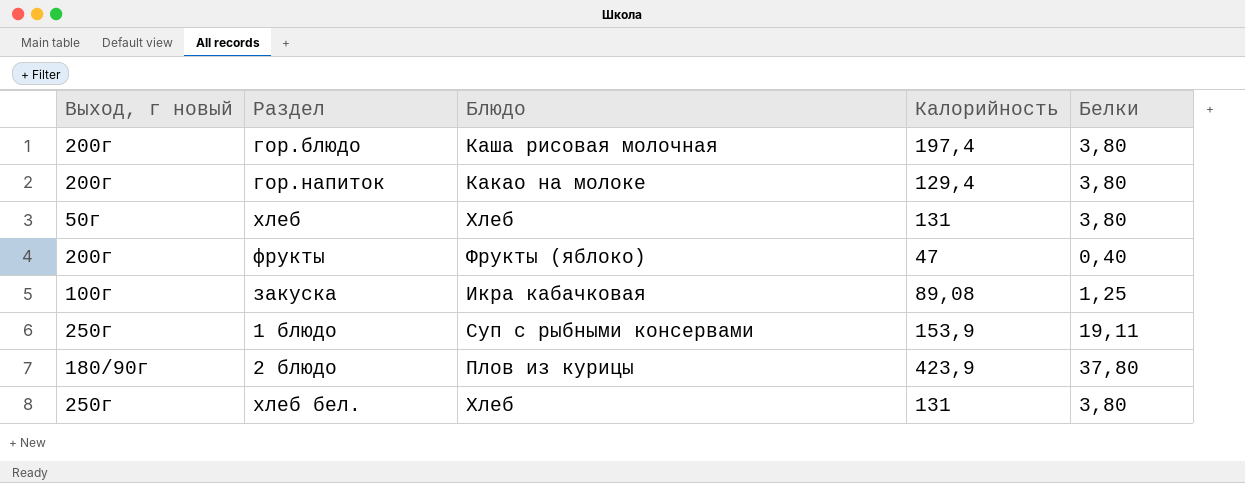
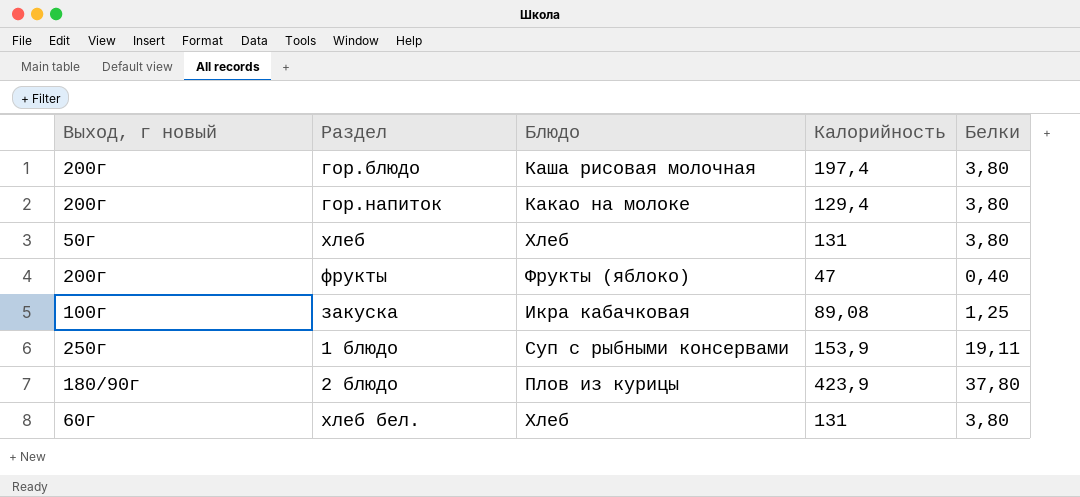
хлеб бел. | Выход, г новый: 250г -> 60г

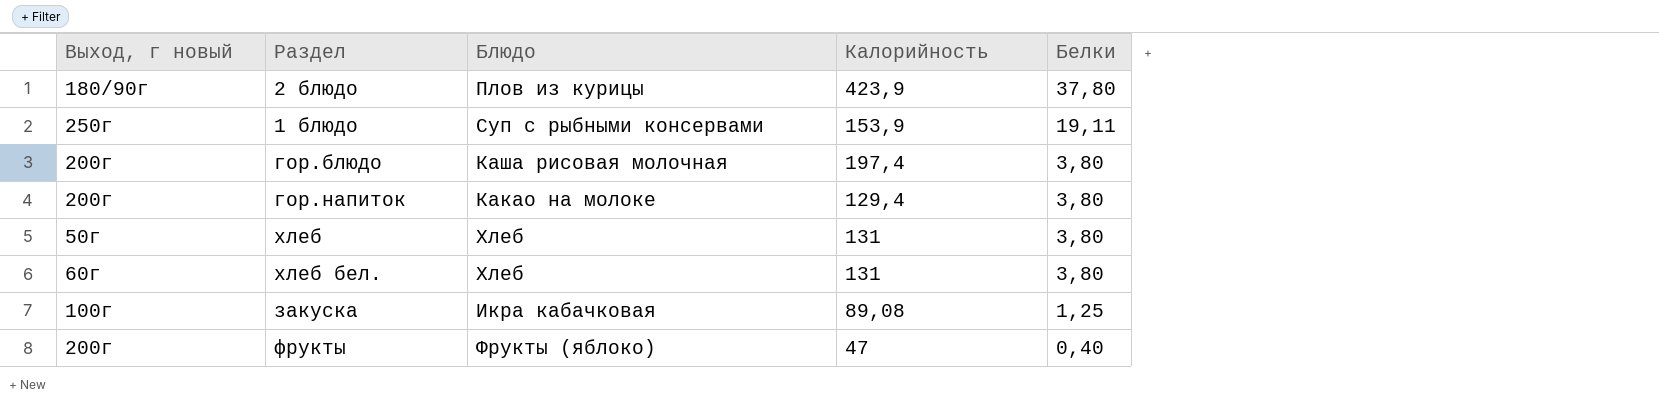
row order: none -> Белки descending

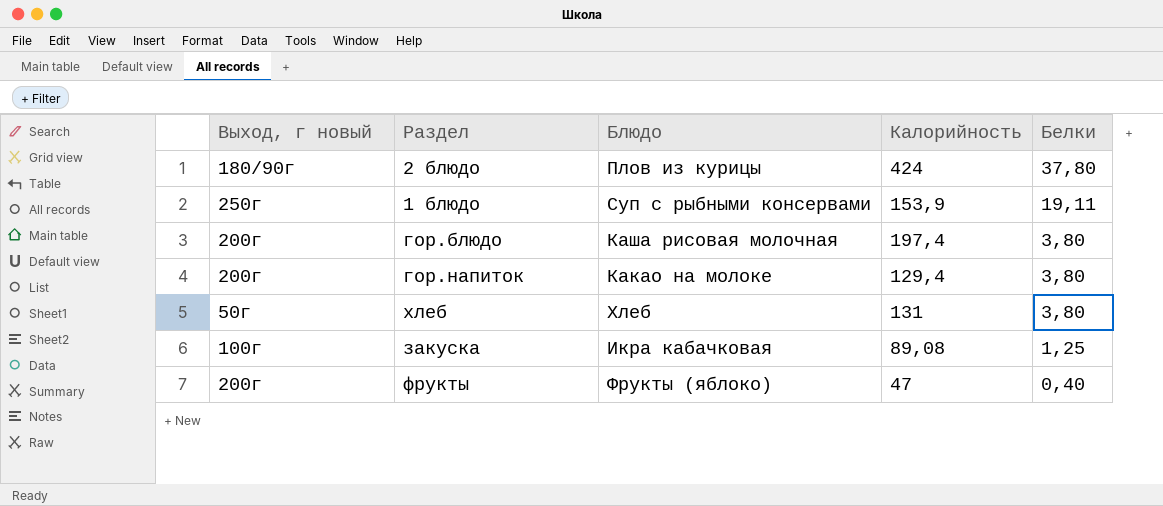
row хлеб бел.: 60г | Хлеб | 131 | 3,80 -> none
2 блюдо | Калорийность: 423,9 -> 424

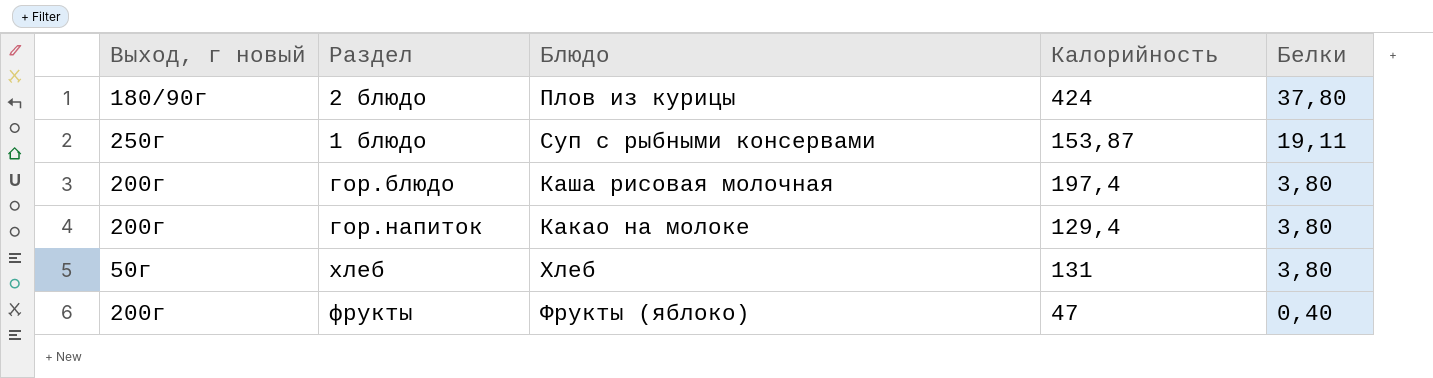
row закуска: 100г | Икра кабачковая | 89,08 | 1,25 -> none
1 блюдо | Калорийность: 153,9 -> 153,87

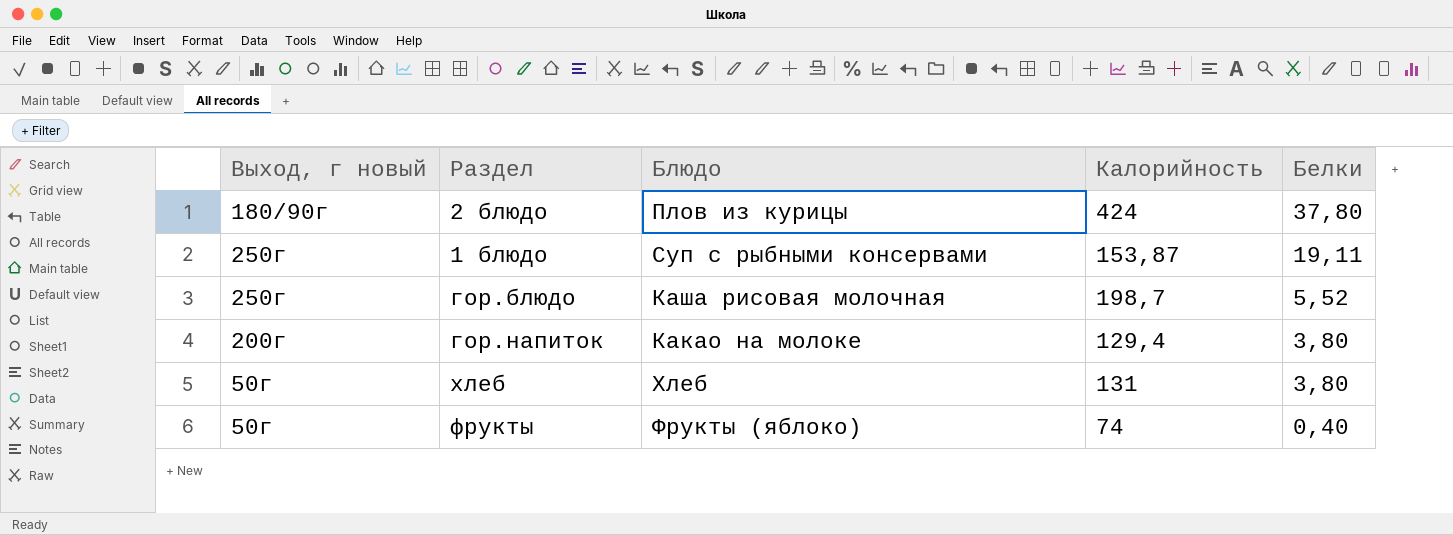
гор.блюдо | Выход, г новый: 200г -> 250г
гор.блюдо | Калорийность: 197,4 -> 198,7
гор.блюдо | Белки: 3,80 -> 5,52
фрукты | Выход, г новый: 200г -> 50г
фрукты | Калорийность: 47 -> 74

